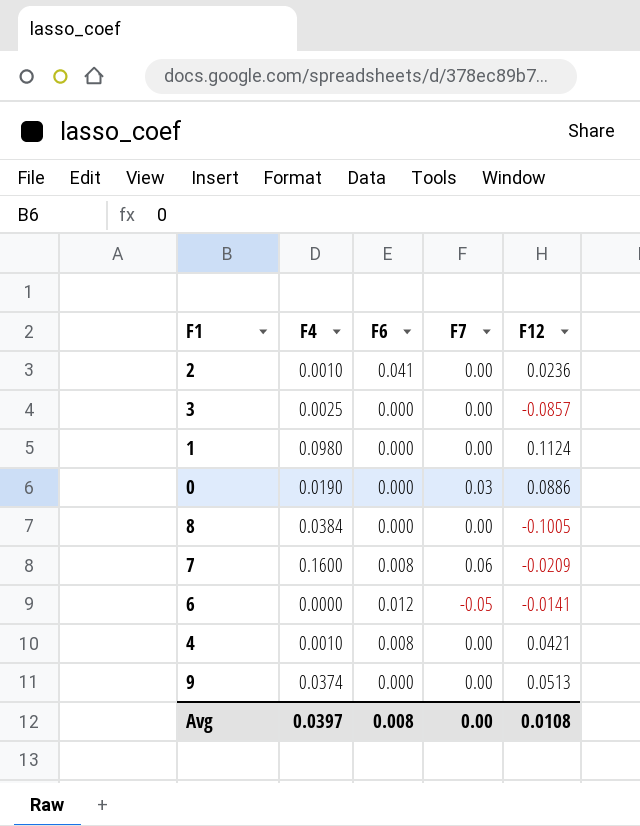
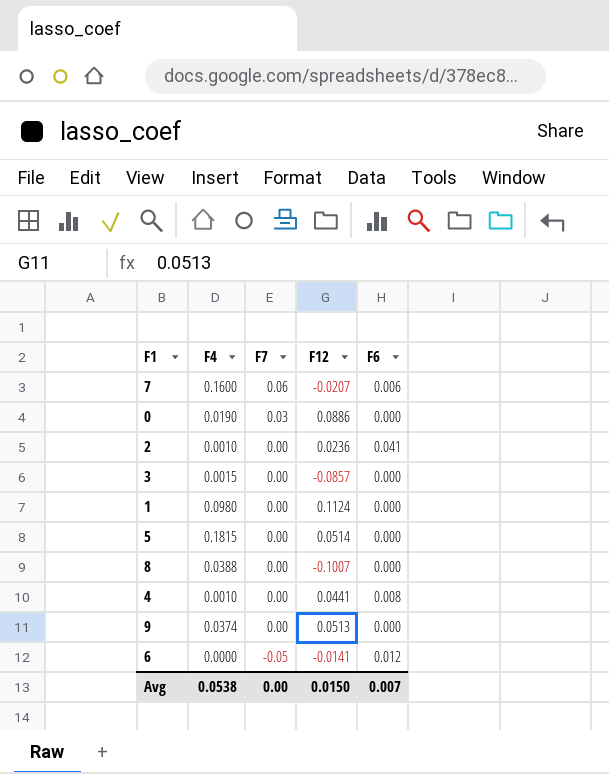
row order: none -> F7 descending
column F6 | position: 3 -> 5
7 | F12: -0.0209 -> -0.0207
7 | F6: 0.008 -> 0.006
3 | F4: 0.0025 -> 0.0015
row 5: none -> 0.1815 | 0.00 | 0.0514 | 0.000
8 | F4: 0.0384 -> 0.0388
8 | F12: -0.1005 -> -0.1007
4 | F12: 0.0421 -> 0.0441
Avg | F4: 0.0397 -> 0.0538
Avg | F12: 0.0108 -> 0.0150
Avg | F6: 0.008 -> 0.007

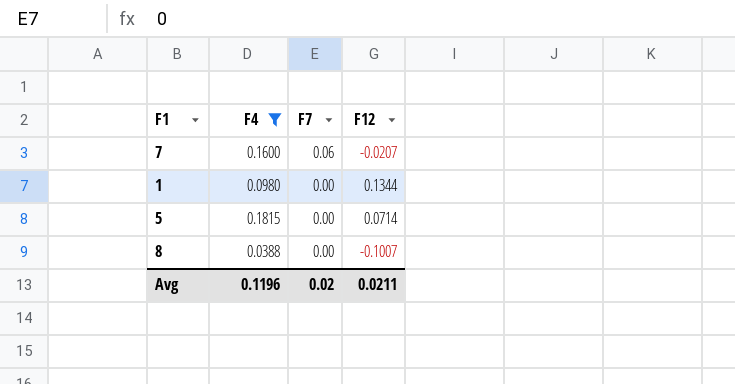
filter: none -> F4 >= 0.0388
column F6 | position: 5 -> none
1 | F12: 0.1124 -> 0.1344
5 | F12: 0.0514 -> 0.0714
Avg | F4: 0.0538 -> 0.1196
Avg | F7: 0.00 -> 0.02
Avg | F12: 0.0150 -> 0.0211

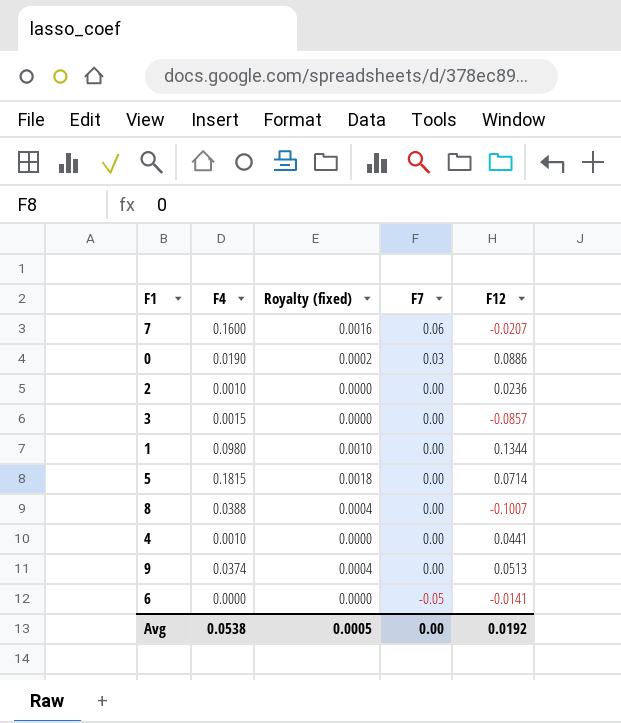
filter: F4 >= 0.0388 -> none
column Royalty (fixed) | formula: none -> [F4] * 0.01
Avg | F4: 0.1196 -> 0.0538
Avg | F7: 0.02 -> 0.00
Avg | F12: 0.0211 -> 0.0192

